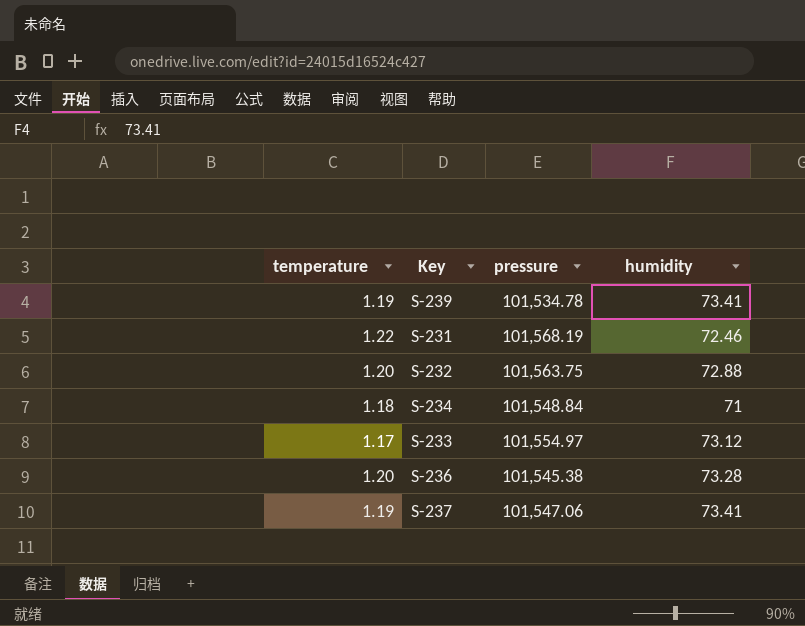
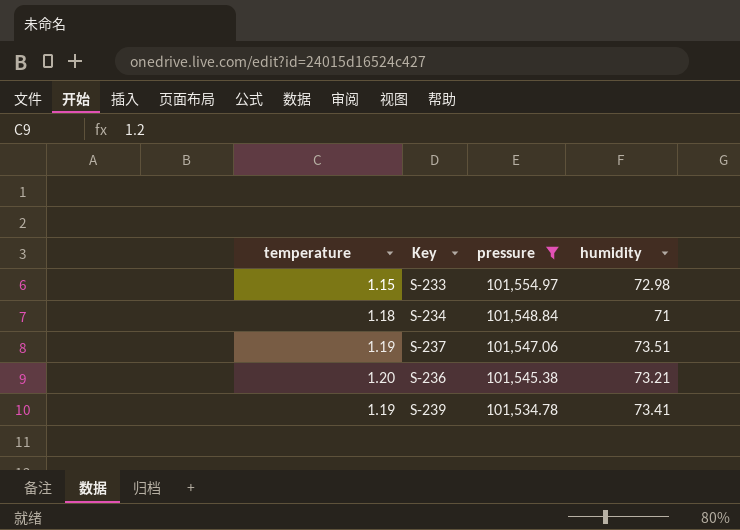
filter: none -> pressure <= 101,554.97
row order: none -> pressure descending
S-233 | temperature: 1.17 -> 1.15
S-233 | humidity: 73.12 -> 72.98
S-237 | humidity: 73.41 -> 73.51
S-236 | humidity: 73.28 -> 73.21

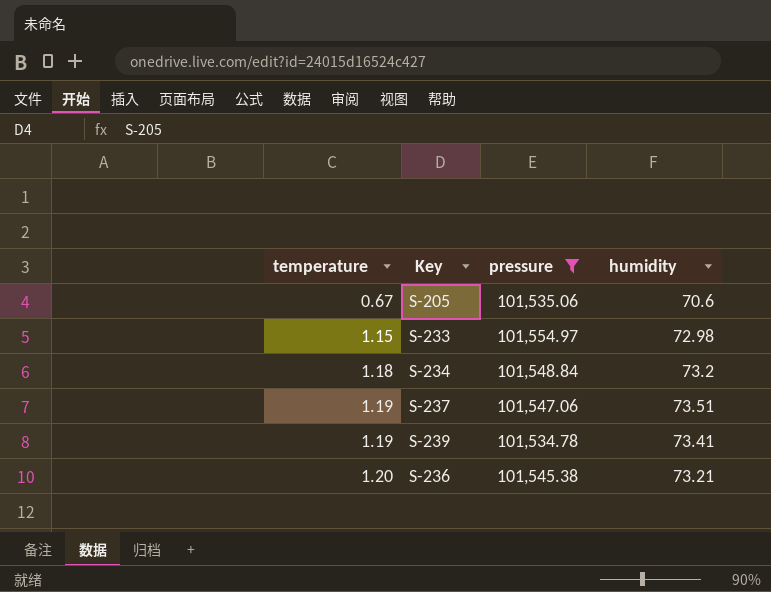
row order: pressure descending -> temperature ascending
row S-205: none -> 0.67 | 101,535.06 | 70.6
S-234 | humidity: 71 -> 73.2

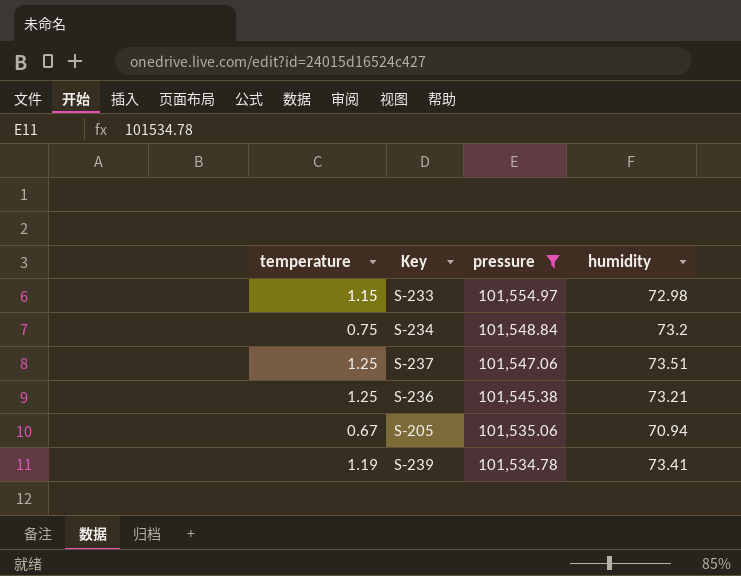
row order: temperature ascending -> pressure descending
S-234 | temperature: 1.18 -> 0.75
S-237 | temperature: 1.19 -> 1.25
S-236 | temperature: 1.20 -> 1.25
S-205 | humidity: 70.6 -> 70.94

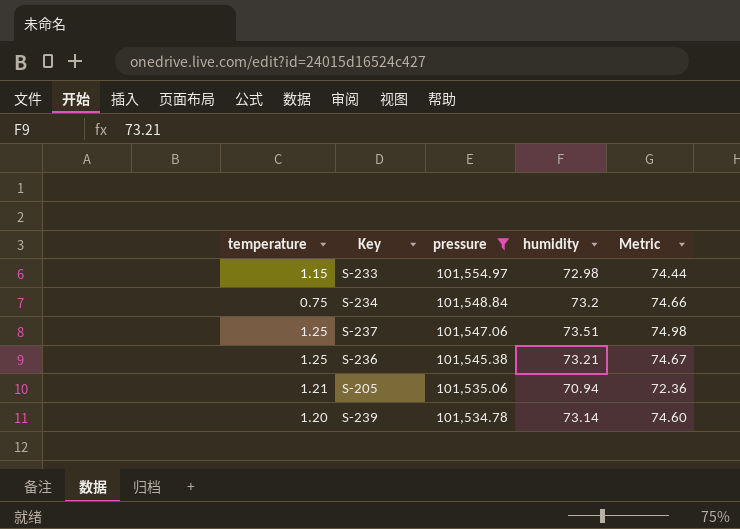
column Metric | formula: none -> [humidity] * 1.02
S-205 | temperature: 0.67 -> 1.21
S-239 | temperature: 1.19 -> 1.20
S-239 | humidity: 73.41 -> 73.14

